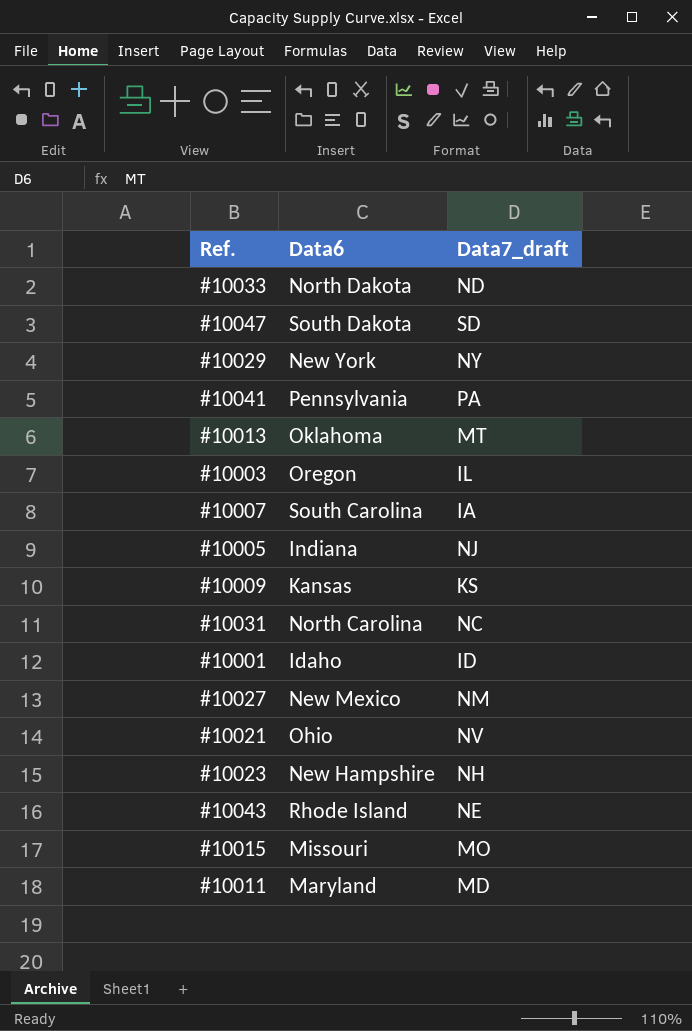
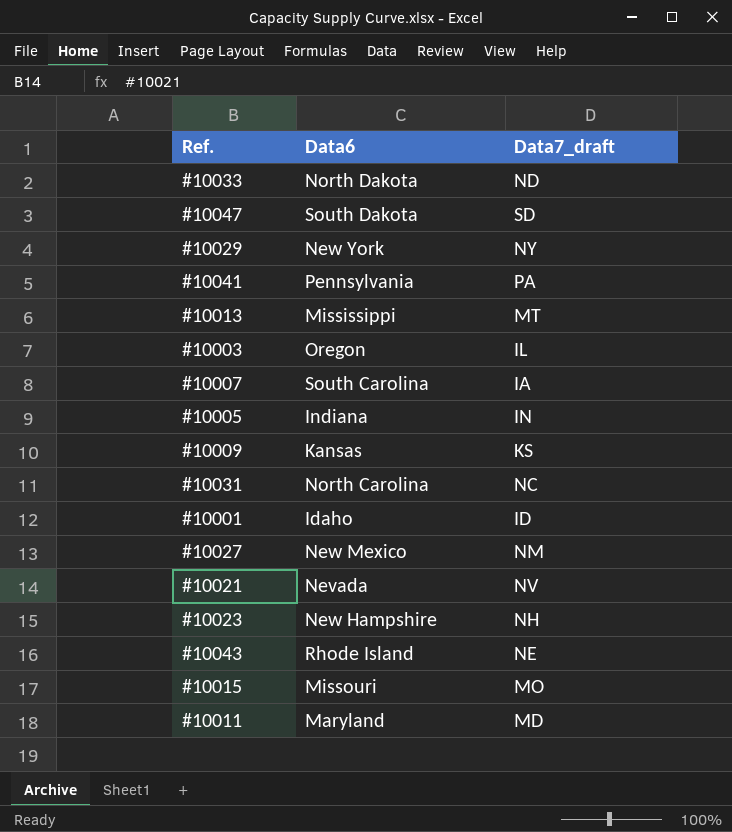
#10013 | Data6: Oklahoma -> Mississippi
#10005 | Data7_draft: NJ -> IN
#10021 | Data6: Ohio -> Nevada

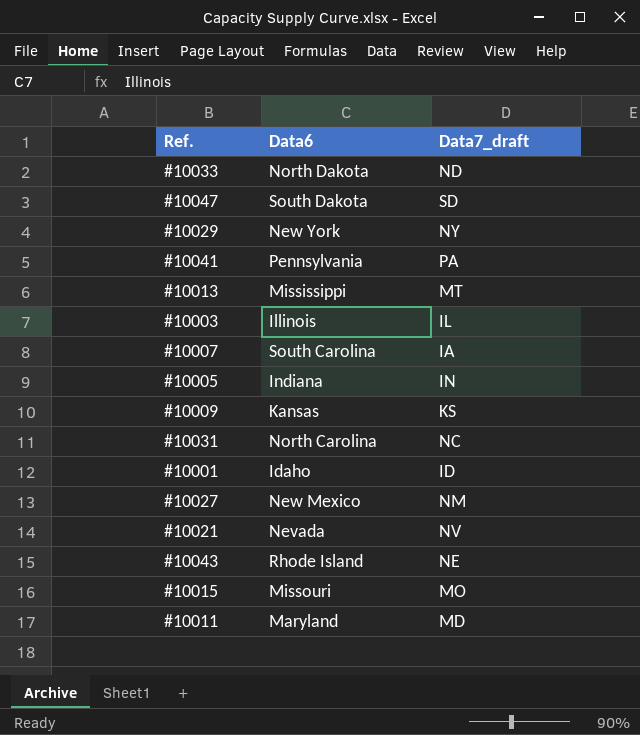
row #10023: New Hampshire | NH -> none
#10003 | Data6: Oregon -> Illinois

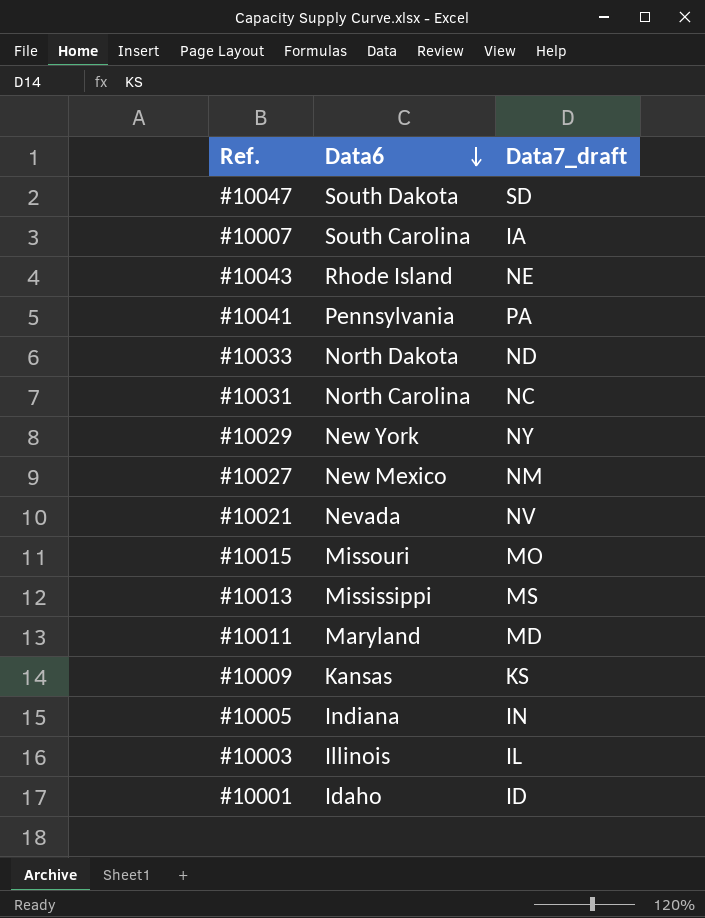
row order: none -> Data6 descending
#10013 | Data7_draft: MT -> MS

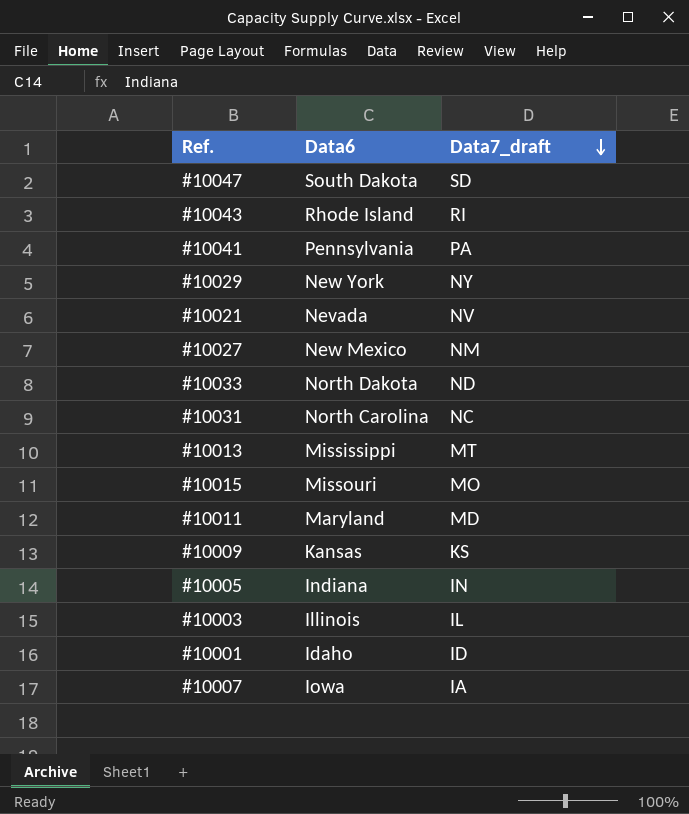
row order: Data6 descending -> Data7_draft descending
#10043 | Data7_draft: NE -> RI
#10013 | Data7_draft: MS -> MT
#10007 | Data6: South Carolina -> Iowa

